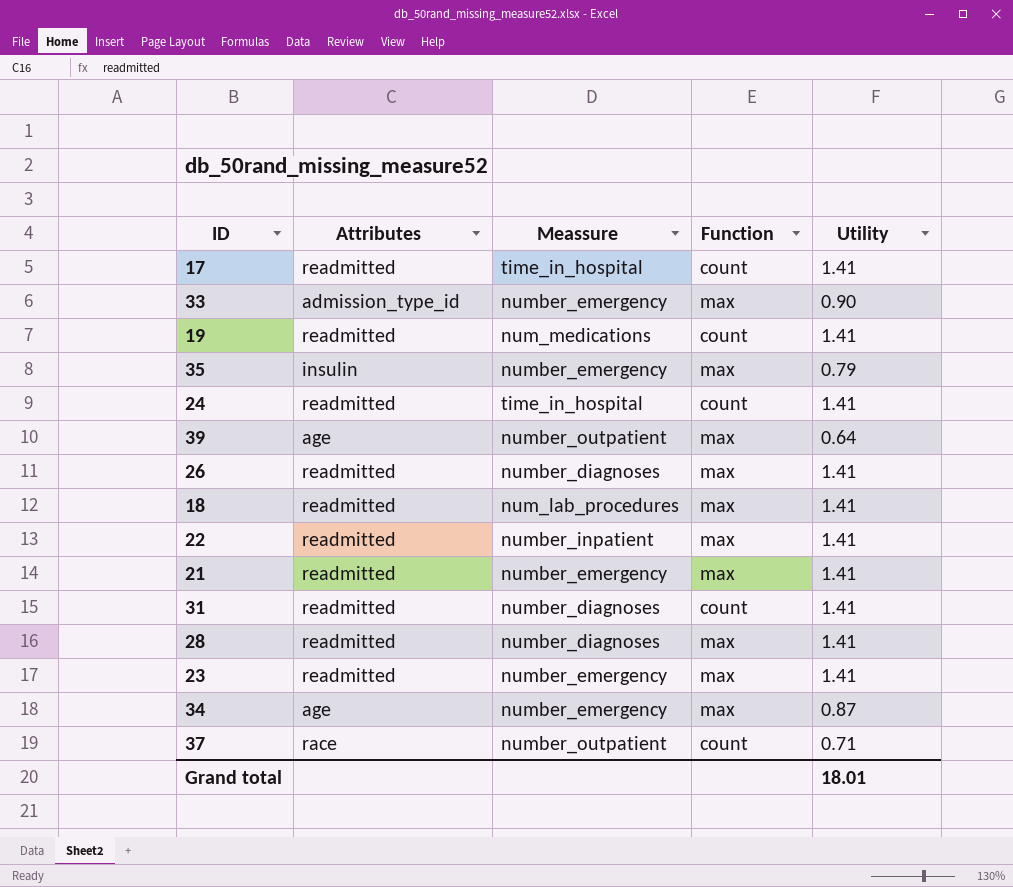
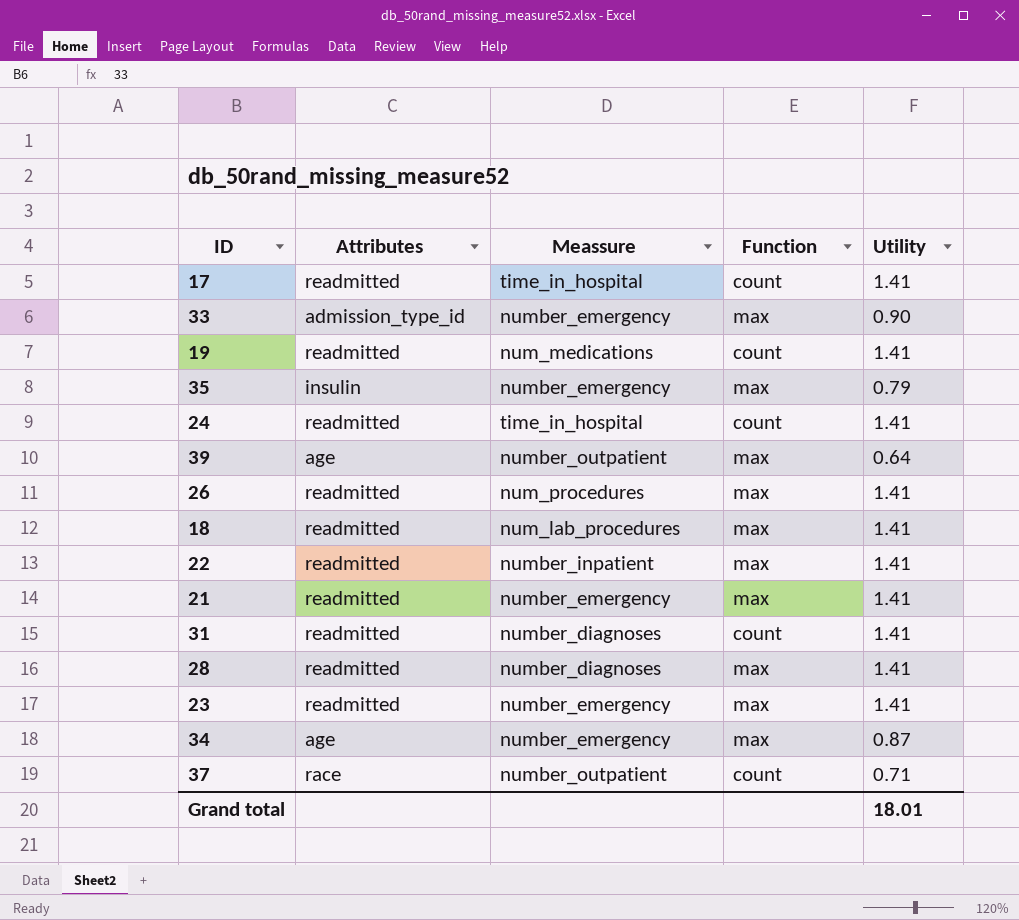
26 | Meassure: number_diagnoses -> num_procedures

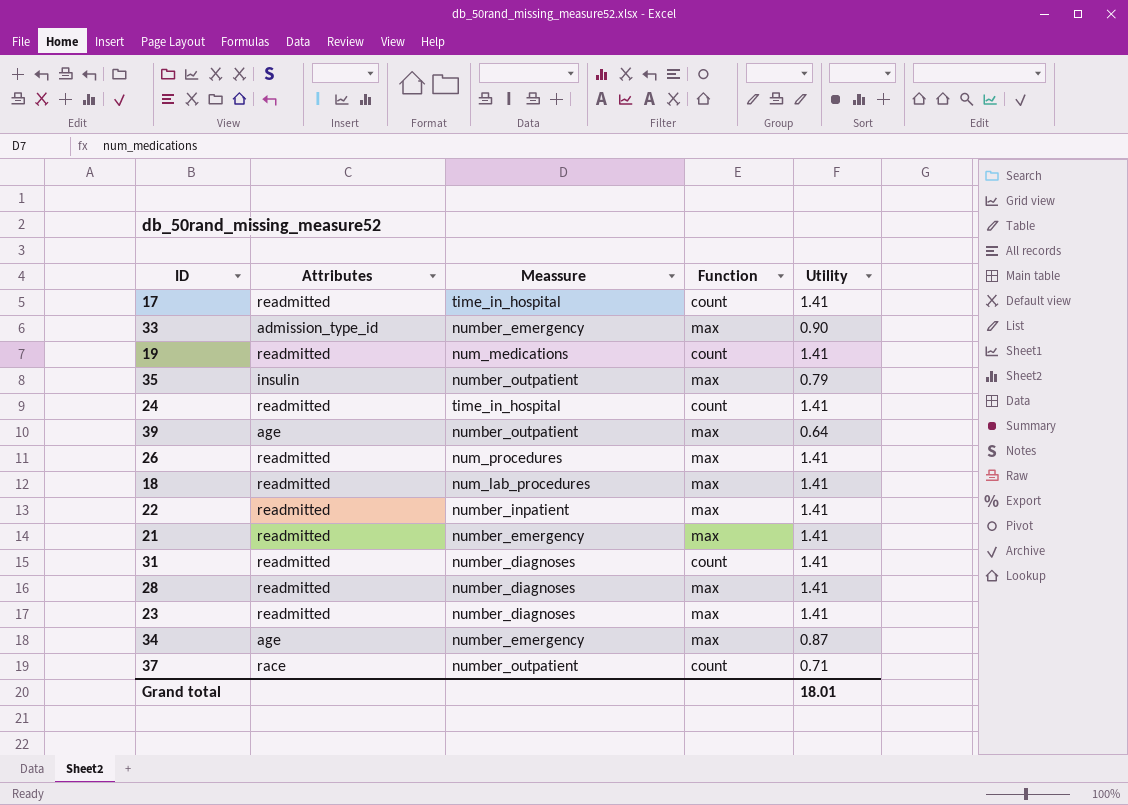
35 | Meassure: number_emergency -> number_outpatient
23 | Meassure: number_emergency -> number_diagnoses

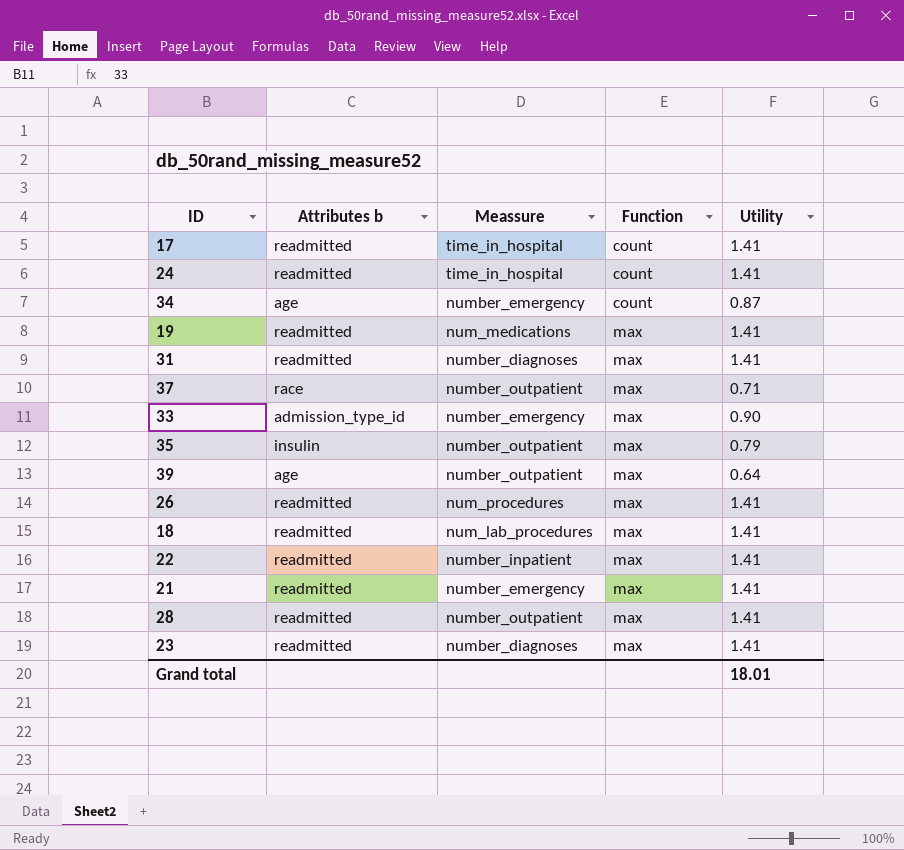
row order: none -> Function ascending
column name: Attributes -> Attributes b
34 | Function: max -> count
19 | Function: count -> max
31 | Function: count -> max
37 | Function: count -> max
28 | Meassure: number_diagnoses -> number_outpatient

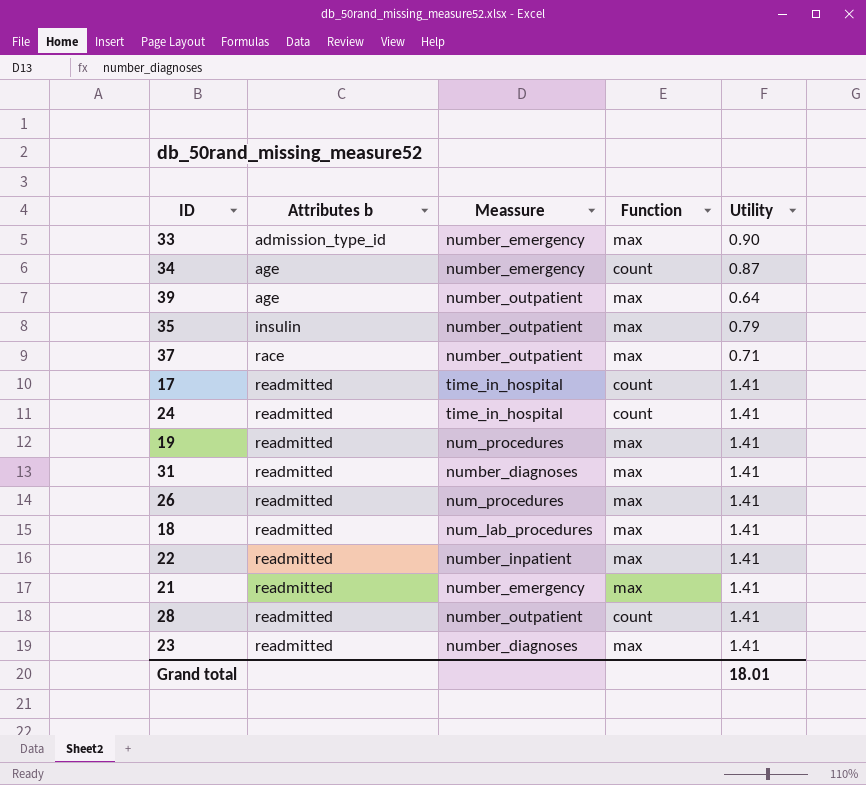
row order: Function ascending -> Attributes b ascending
19 | Meassure: num_medications -> num_procedures
28 | Function: max -> count

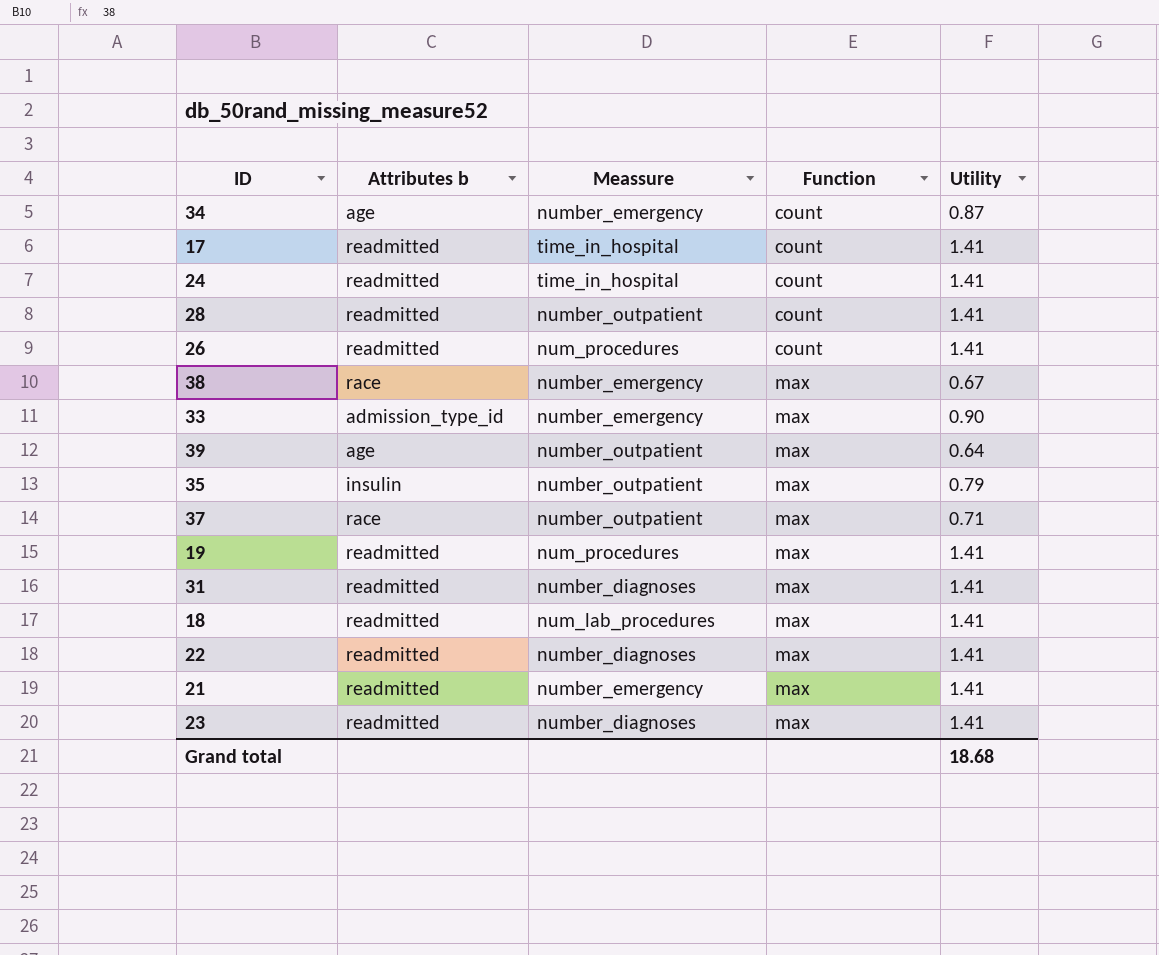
row order: Attributes b ascending -> Function ascending
26 | Function: max -> count
row 38: none -> race | number_emergency | max | 0.67
22 | Meassure: number_inpatient -> number_diagnoses
Grand total | Utility: 18.01 -> 18.68

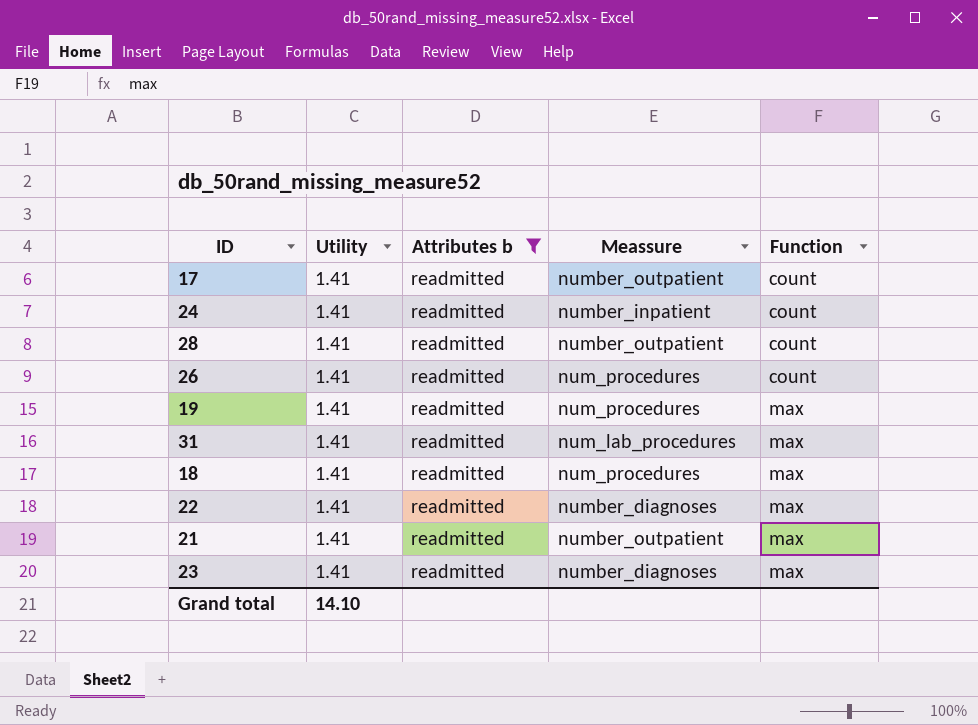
filter: none -> Attributes b = readmitted
column Utility | position: 5 -> 2
17 | Meassure: time_in_hospital -> number_outpatient
24 | Meassure: time_in_hospital -> number_inpatient
31 | Meassure: number_diagnoses -> num_lab_procedures
18 | Meassure: num_lab_procedures -> num_procedures
21 | Meassure: number_emergency -> number_outpatient
Grand total | Utility: 18.68 -> 14.10

